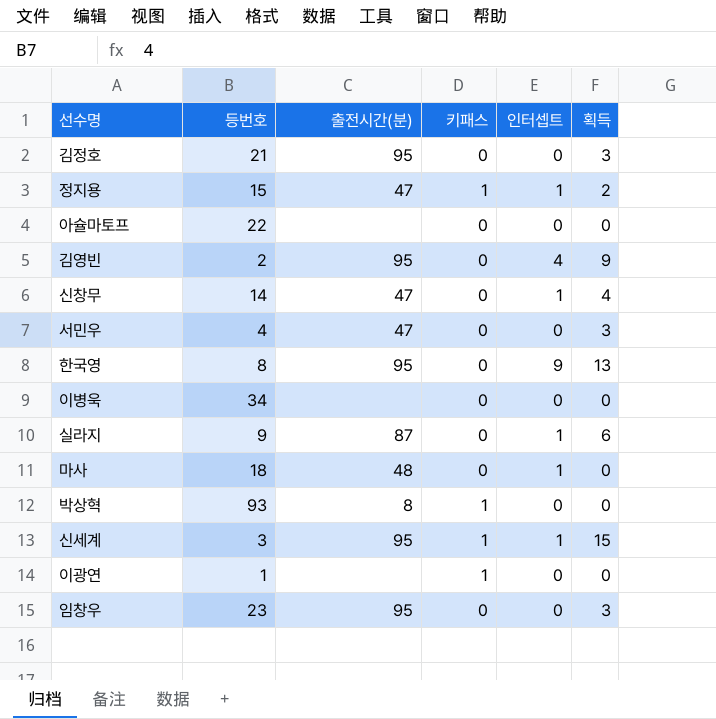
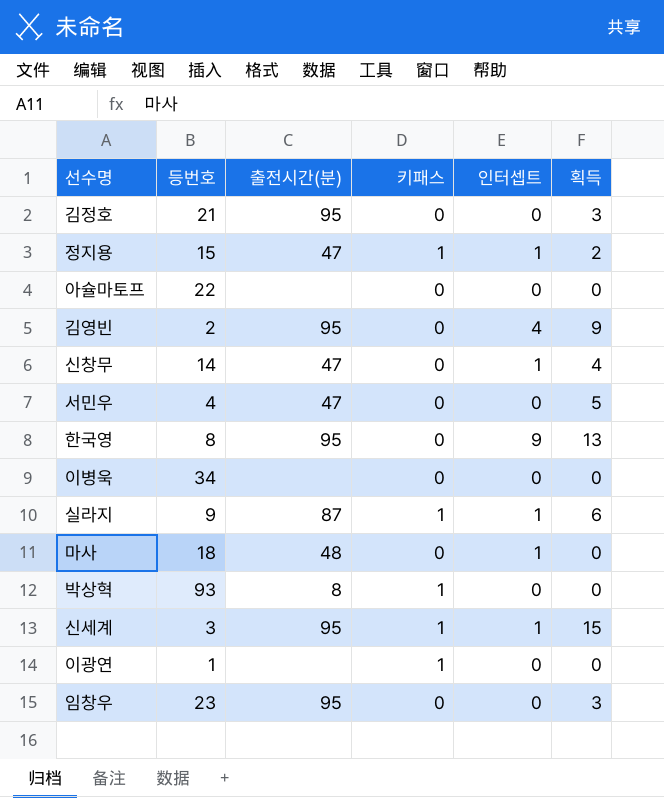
서민우 | 획득: 3 -> 5
실라지 | 키패스: 0 -> 1

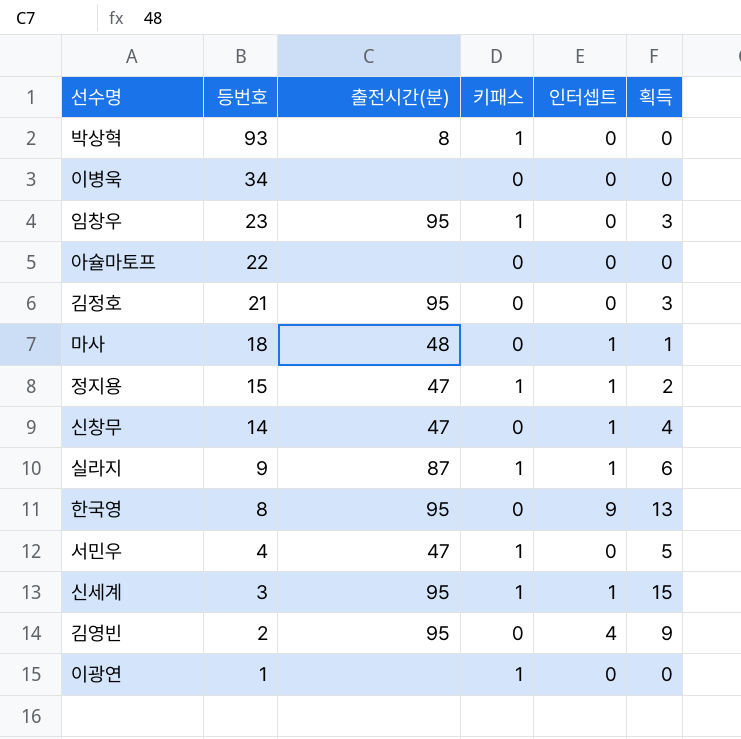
row order: none -> 등번호 descending
임창우 | 키패스: 0 -> 1
마사 | 획득: 0 -> 1
서민우 | 키패스: 0 -> 1

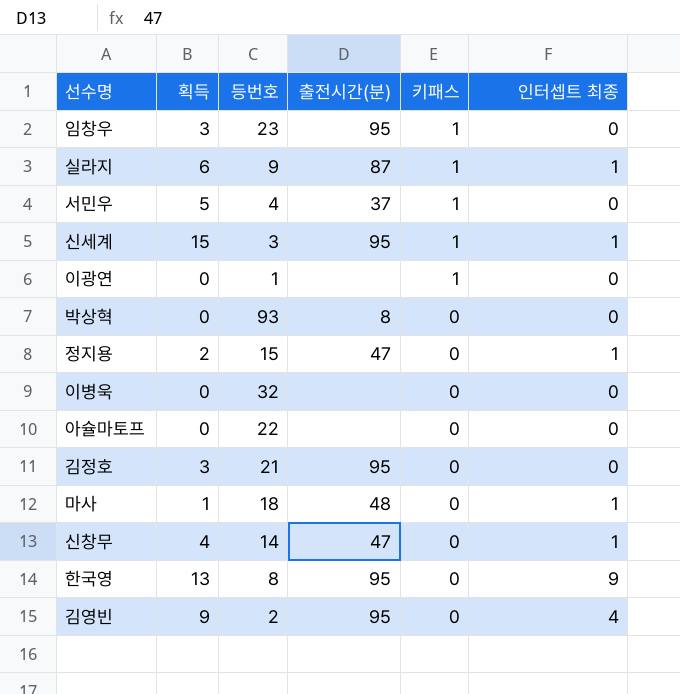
row order: 등번호 descending -> 키패스 descending
column 획득 | position: 6 -> 2
column name: 인터셉트 -> 인터셉트 최종
서민우 | 출전시간(분): 47 -> 37
박상혁 | 키패스: 1 -> 0
정지용 | 키패스: 1 -> 0
이병욱 | 등번호: 34 -> 32

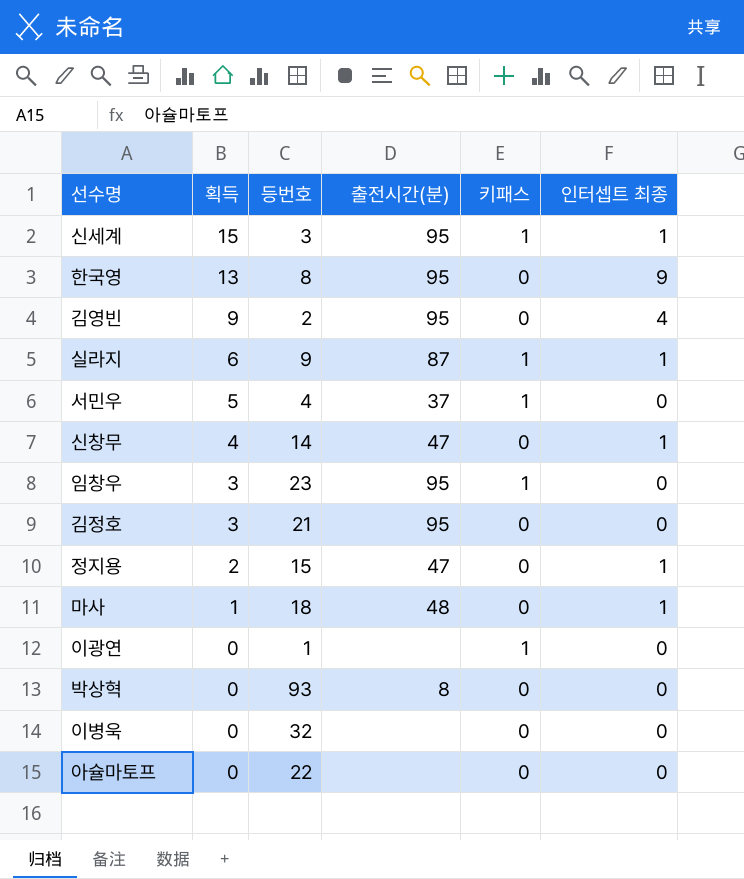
row order: 키패스 descending -> 획득 descending

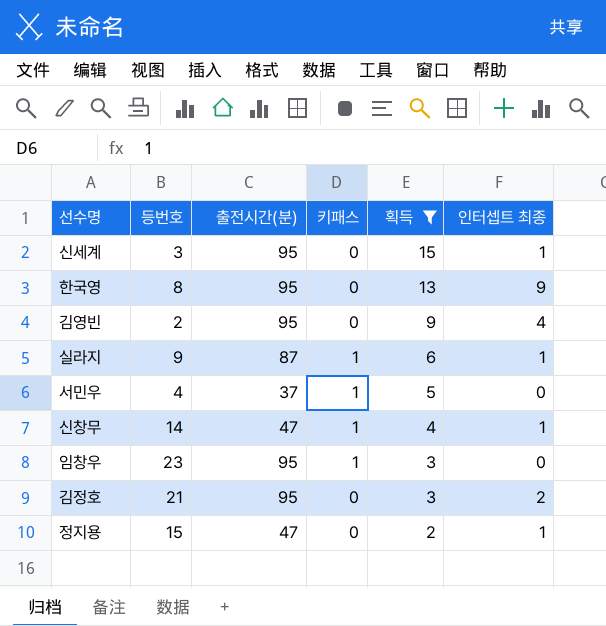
filter: none -> 획득 >= 2
column 획득 | position: 2 -> 5
신세계 | 키패스: 1 -> 0
신창무 | 키패스: 0 -> 1
김정호 | 인터셉트 최종: 0 -> 2

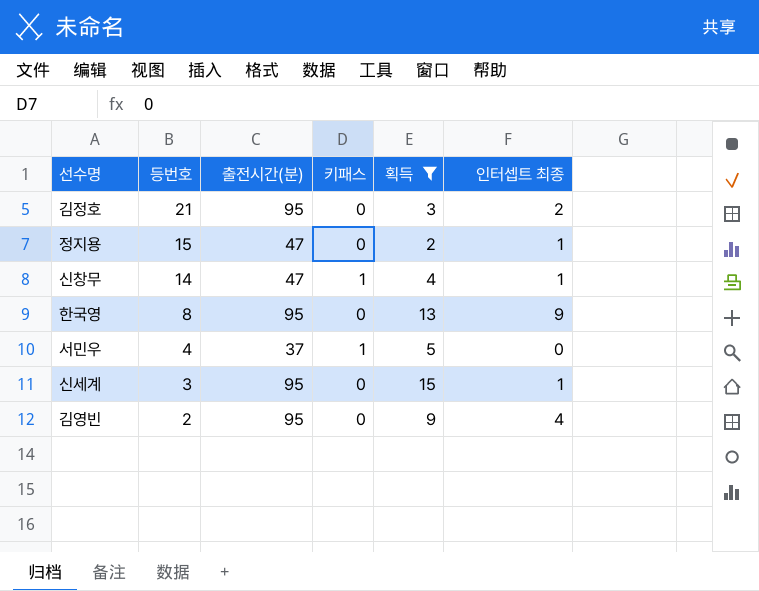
row order: 획득 descending -> 등번호 descending
row 실라지: 9 | 87 | 1 | 6 | 1 -> none
row 임창우: 23 | 95 | 1 | 3 | 0 -> none

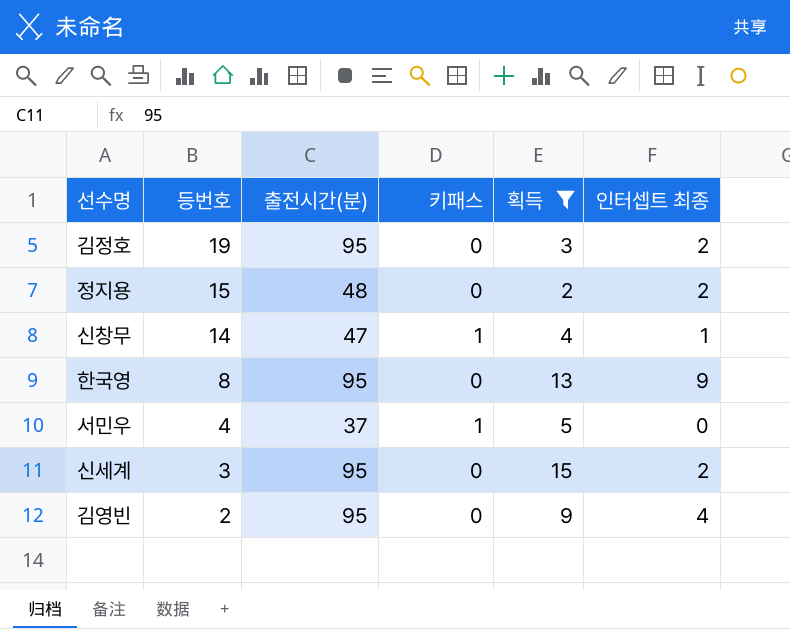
김정호 | 등번호: 21 -> 19
정지용 | 출전시간(분): 47 -> 48
정지용 | 인터셉트 최종: 1 -> 2
신세계 | 인터셉트 최종: 1 -> 2

